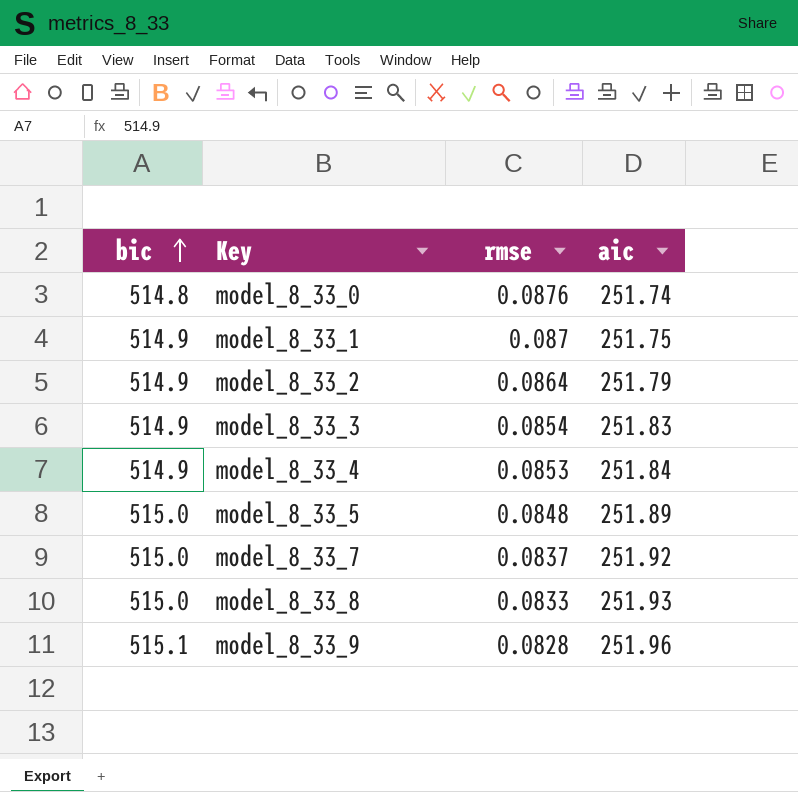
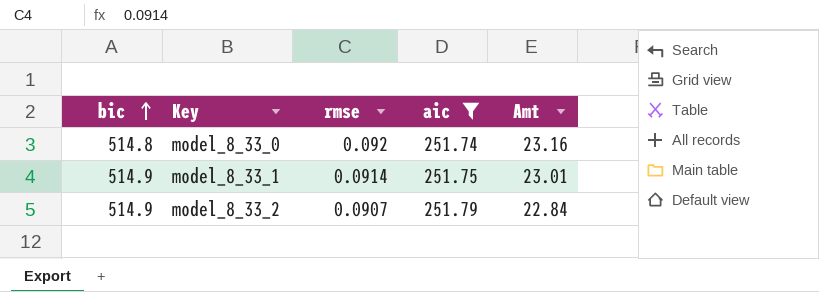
filter: none -> aic <= 251.79
column Amt | formula: none -> [rmse] * [aic]
model_8_33_0 | rmse: 0.0876 -> 0.092
model_8_33_1 | rmse: 0.087 -> 0.0914
model_8_33_2 | rmse: 0.0864 -> 0.0907

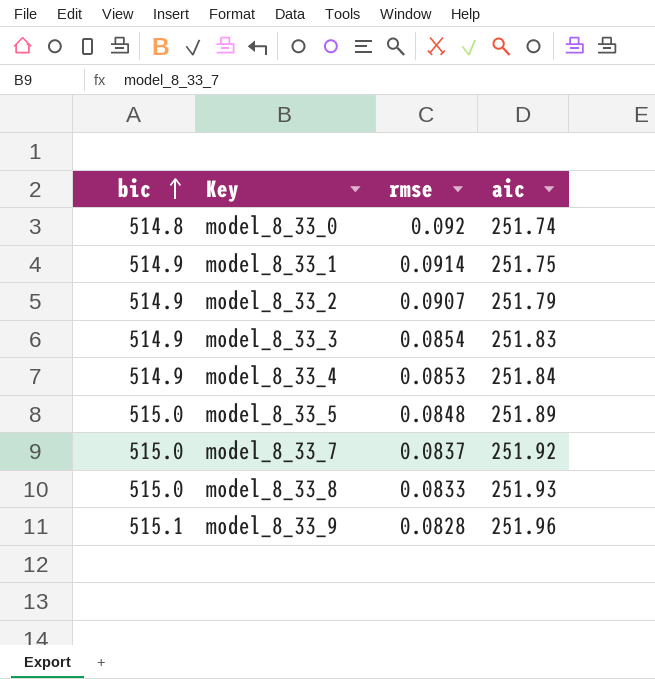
filter: aic <= 251.79 -> none
column Amt | formula: [rmse] * [aic] -> none

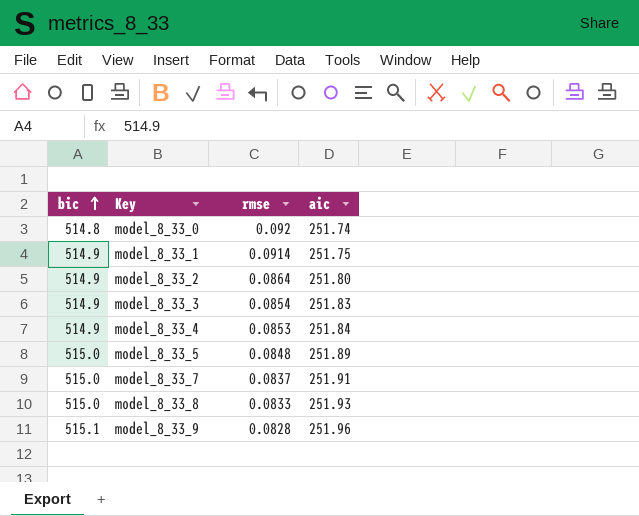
model_8_33_2 | rmse: 0.0907 -> 0.0864
model_8_33_2 | aic: 251.79 -> 251.80
model_8_33_7 | aic: 251.92 -> 251.91

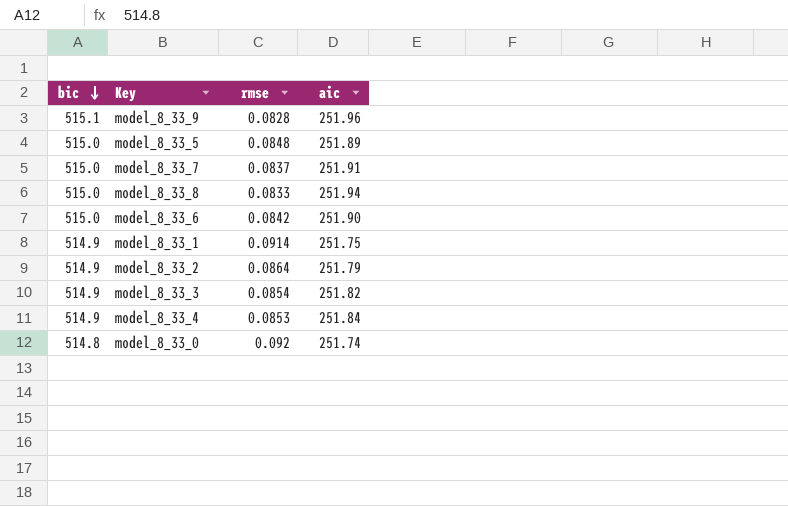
row order: bic ascending -> bic descending
model_8_33_8 | aic: 251.93 -> 251.94
row model_8_33_6: none -> 515.0 | 0.0842 | 251.90
model_8_33_2 | aic: 251.80 -> 251.79
model_8_33_3 | aic: 251.83 -> 251.82

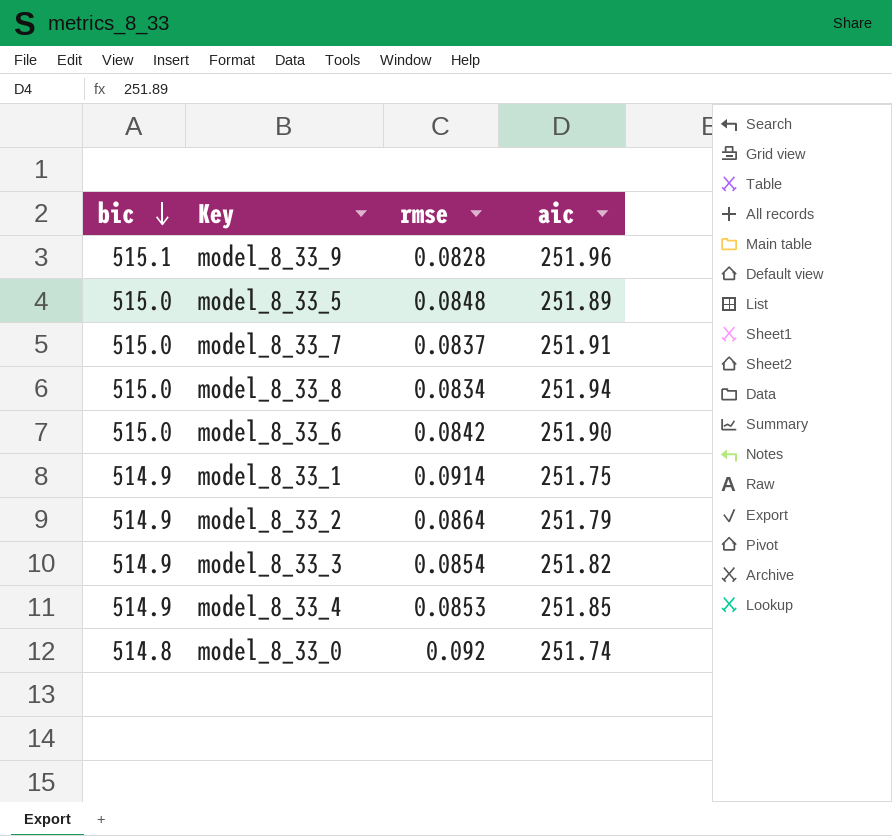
model_8_33_8 | rmse: 0.0833 -> 0.0834
model_8_33_4 | aic: 251.84 -> 251.85

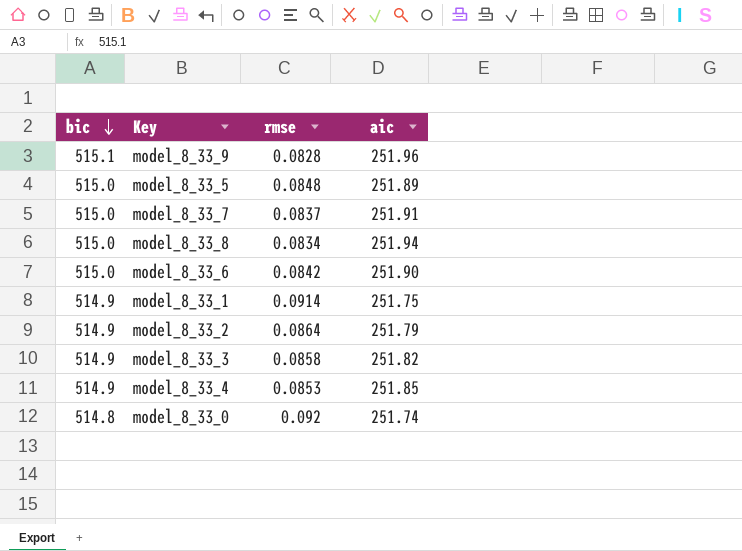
model_8_33_3 | rmse: 0.0854 -> 0.0858

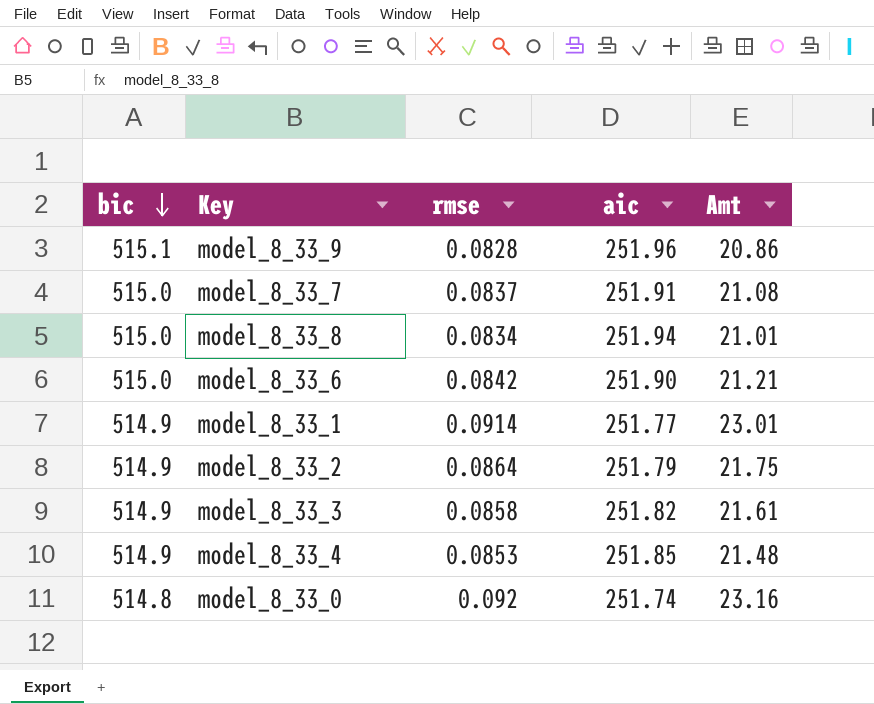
column Amt | formula: none -> [rmse] * [aic]
row model_8_33_5: 515.0 | 0.0848 | 251.89 -> none
model_8_33_1 | aic: 251.75 -> 251.77

